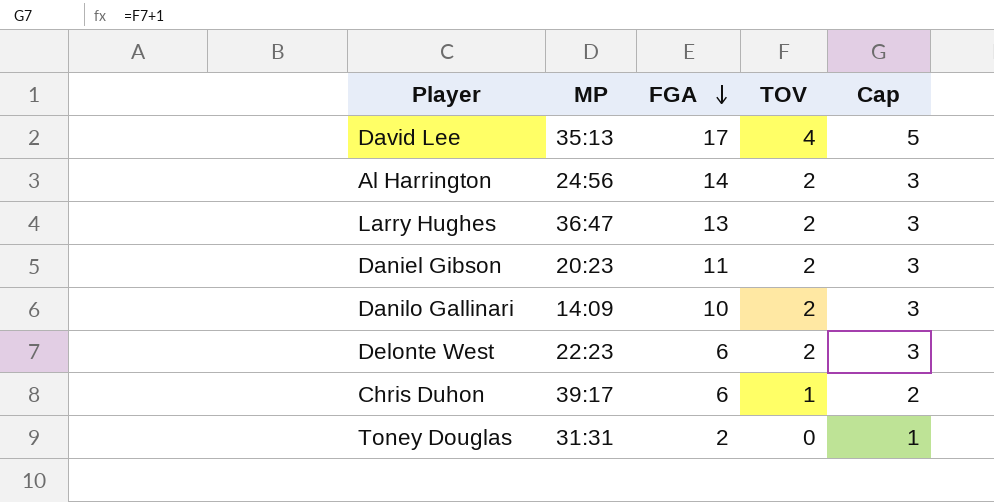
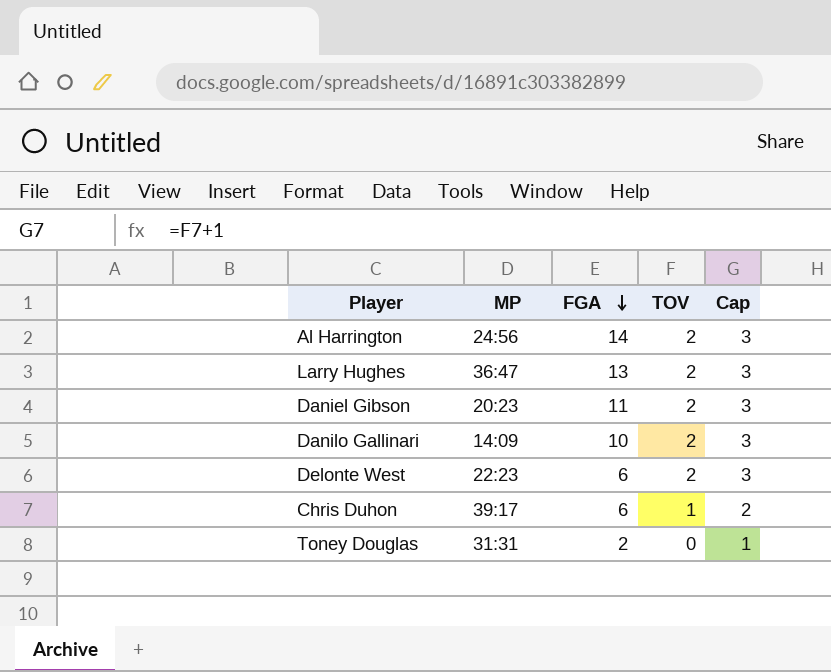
row David Lee: 35:13 | 17 | 4 | 5 -> none

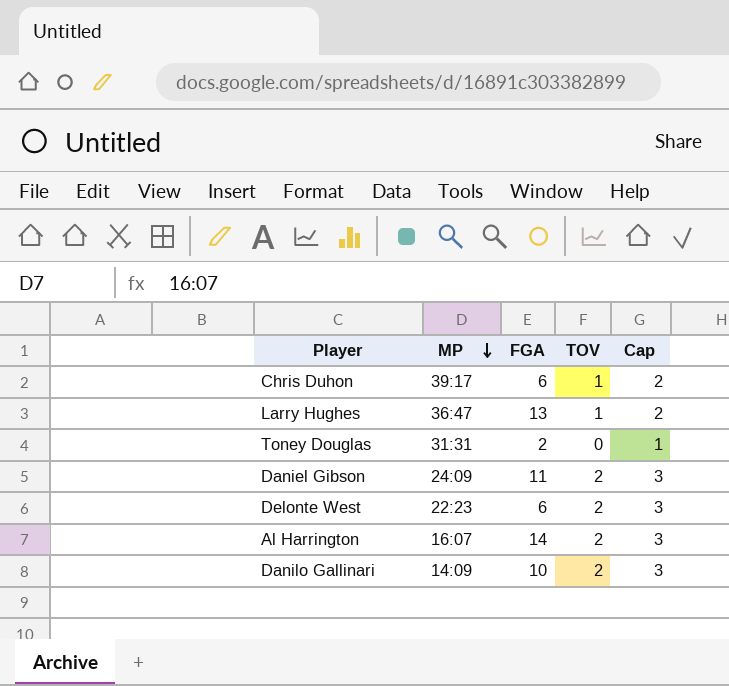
row order: FGA descending -> MP descending
Larry Hughes | TOV: 2 -> 1
Larry Hughes | Cap: 3 -> 2
Daniel Gibson | MP: 20:23 -> 24:09
Al Harrington | MP: 24:56 -> 16:07

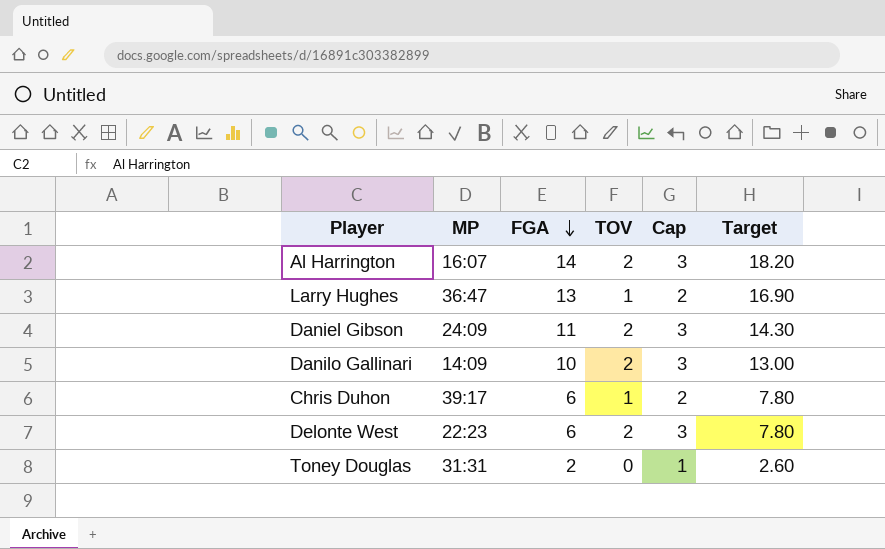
row order: MP descending -> FGA descending
column Target | formula: none -> [FGA] * 1.3

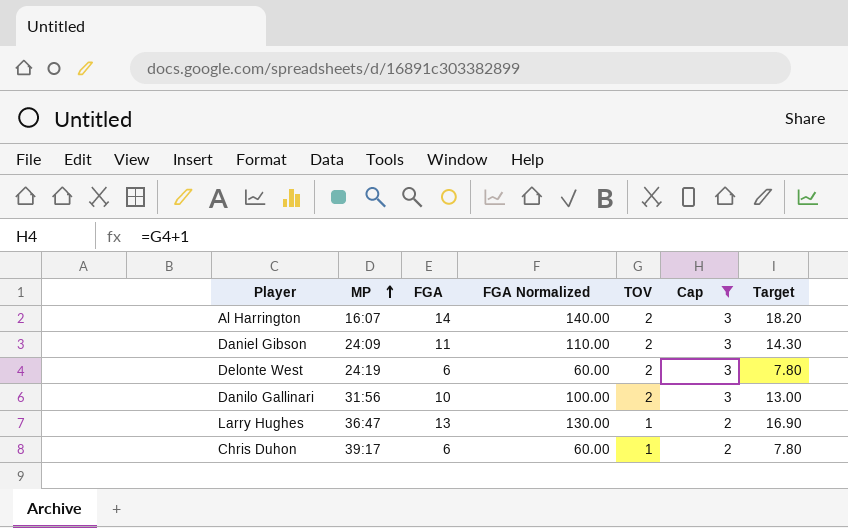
filter: none -> Cap != 1
row order: FGA descending -> MP ascending
column FGA Normalized | formula: none -> [FGA] * 10
Delonte West | MP: 22:23 -> 24:19
Danilo Gallinari | MP: 14:09 -> 31:56

